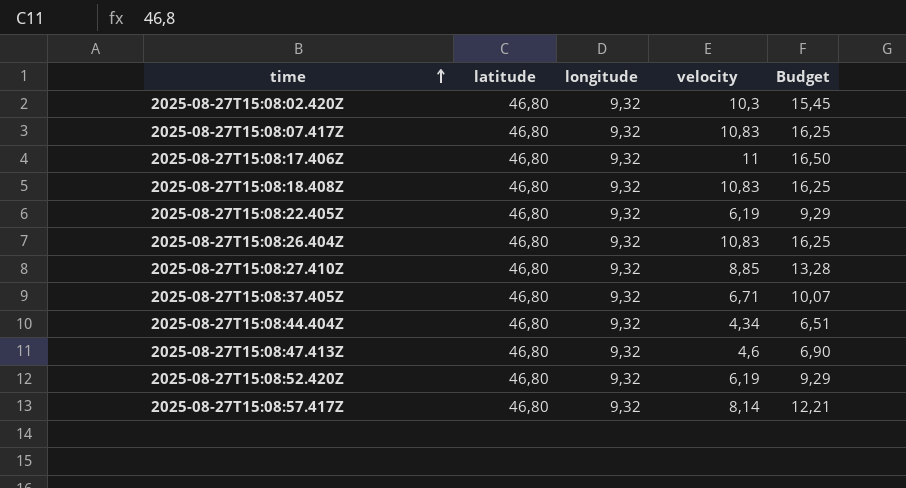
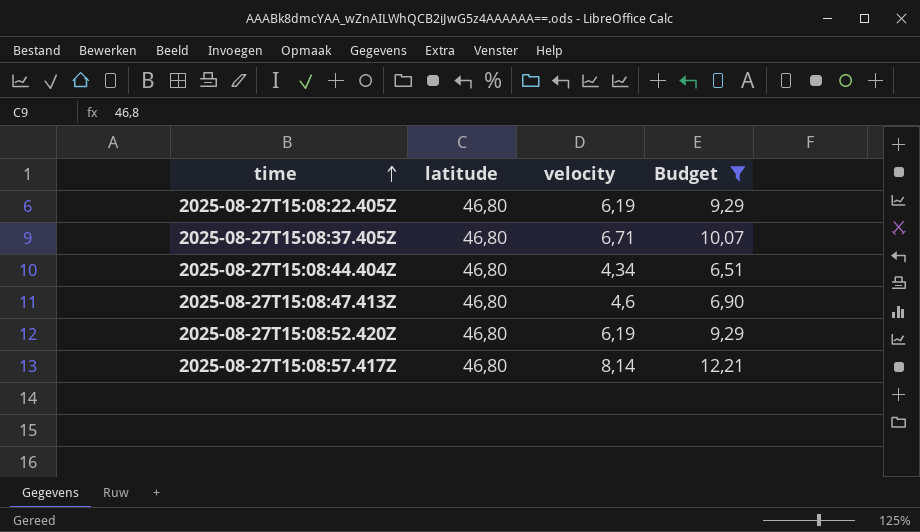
filter: none -> Budget <= 12,21
column longitude | position: 3 -> none

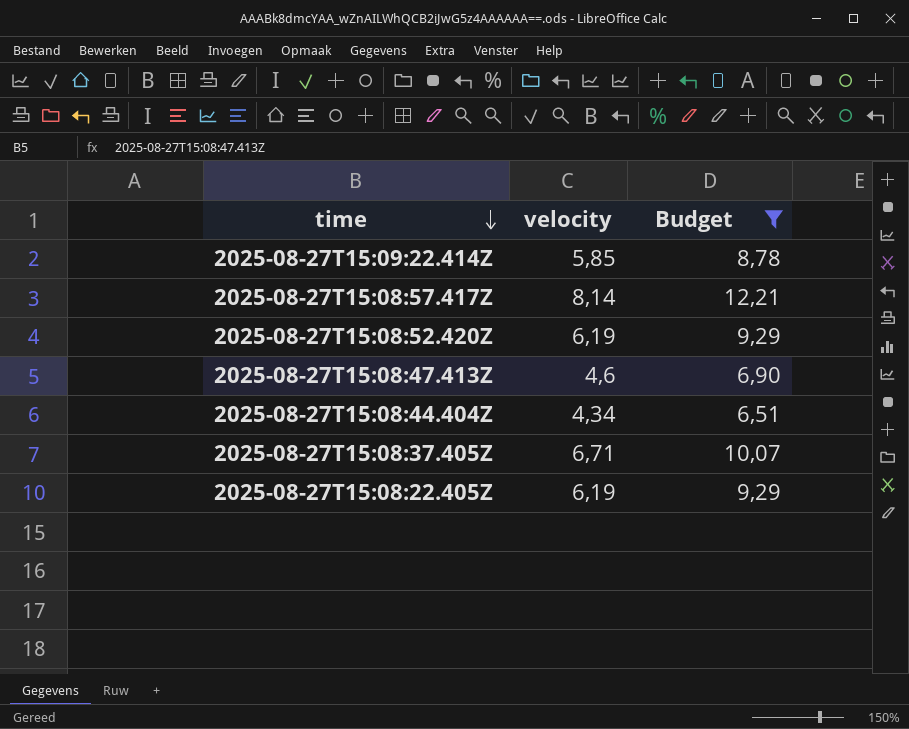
row order: time ascending -> time descending
column latitude | position: 2 -> none
row 2025-08-27T15:09:22.414Z: none -> 5,85 | 8,78

